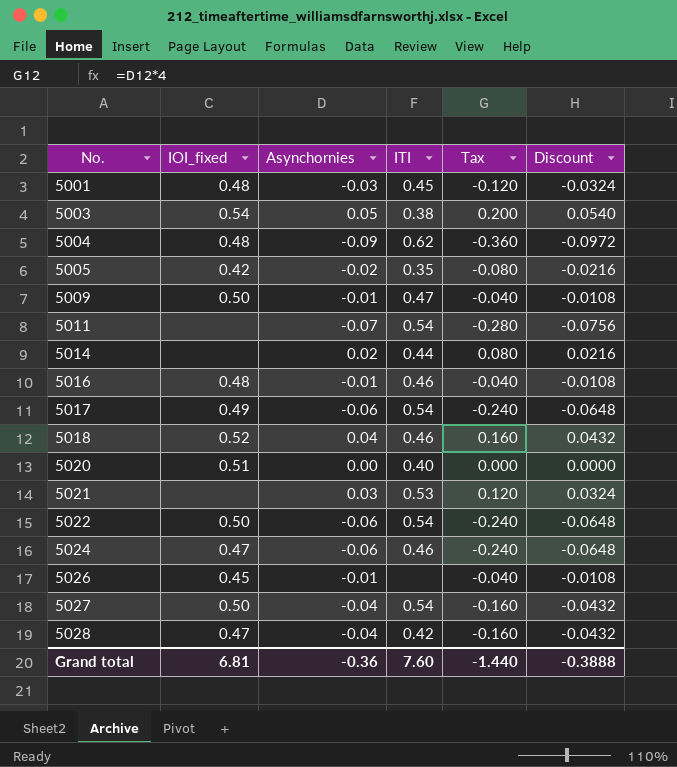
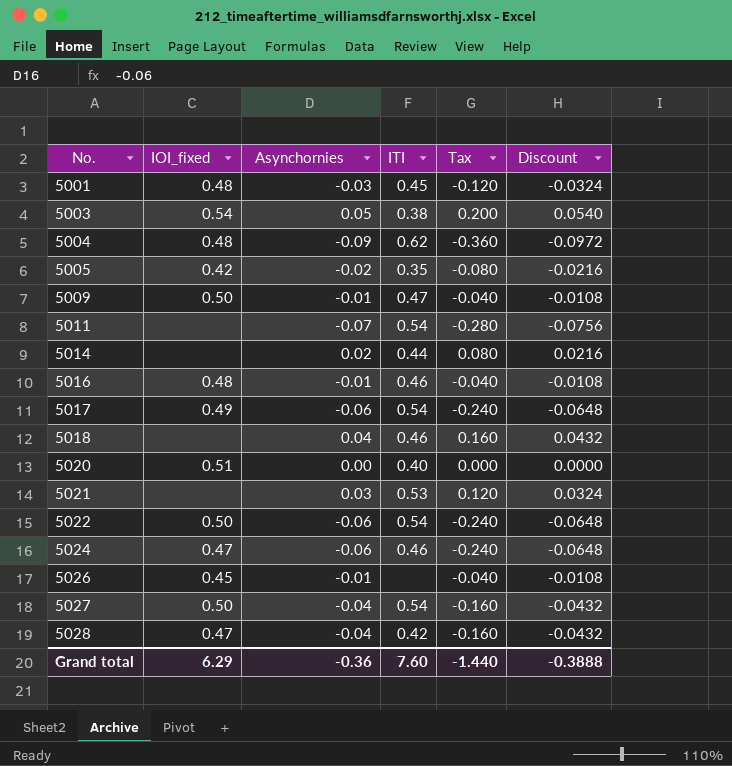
5018 | IOI_fixed: 0.52 -> none
Grand total | IOI_fixed: 6.81 -> 6.29

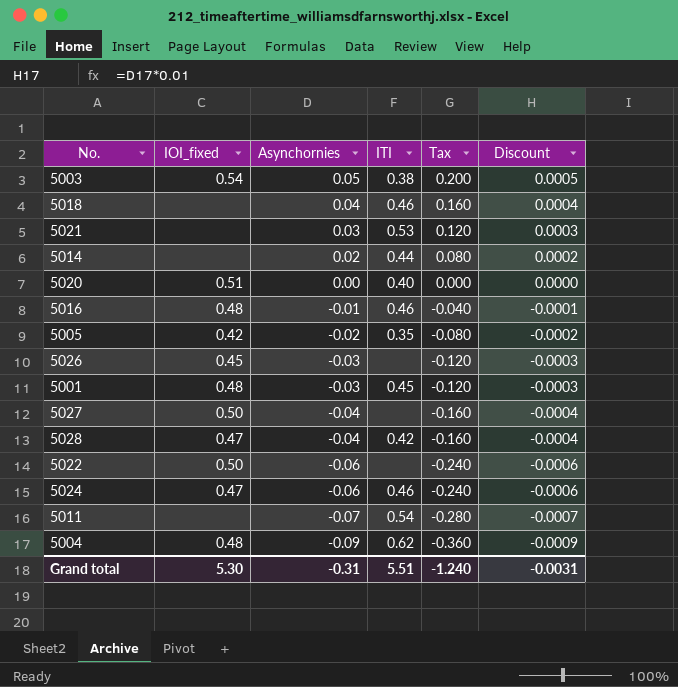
row order: No. ascending -> Asynchornies descending
column Discount | formula: [Asynchornies] * 1.08 -> [Asynchornies] * 0.01
row 5009: 0.50 | -0.01 | 0.47 | -0.040 | -0.0108 -> none
row 5017: 0.49 | -0.06 | 0.54 | -0.240 | -0.0648 -> none
5026 | Asynchornies: -0.01 -> -0.03
5026 | Tax: -0.040 -> -0.120
5027 | ITI: 0.54 -> none
5022 | ITI: 0.54 -> none
Grand total | IOI_fixed: 6.29 -> 5.30
Grand total | Asynchornies: -0.36 -> -0.31
Grand total | ITI: 7.60 -> 5.51
Grand total | Tax: -1.440 -> -1.240
Grand total | Discount: -0.3888 -> -0.0031

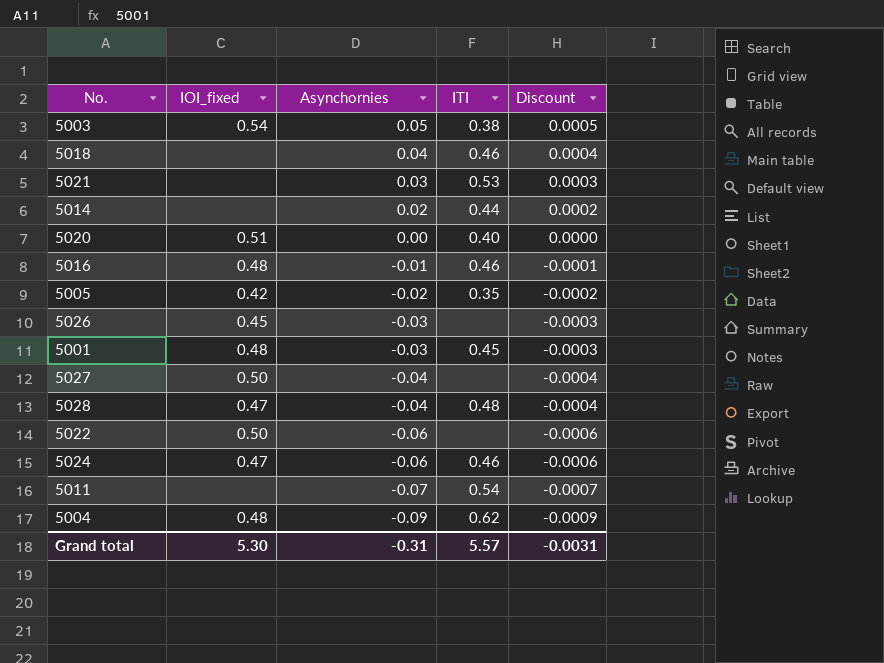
column Tax | formula: [Asynchornies] * 4 -> none
5028 | ITI: 0.42 -> 0.48
Grand total | ITI: 5.51 -> 5.57

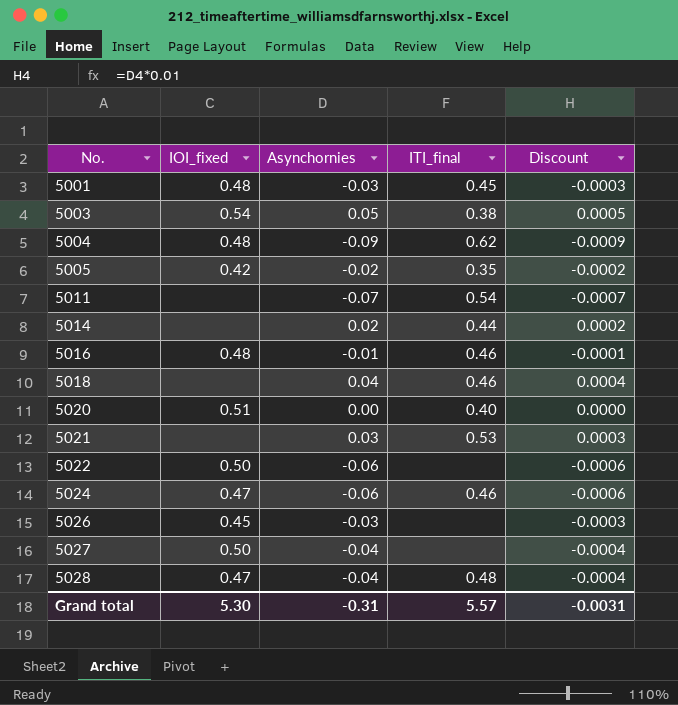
row order: Asynchornies descending -> No. ascending
column name: ITI -> ITI_final

